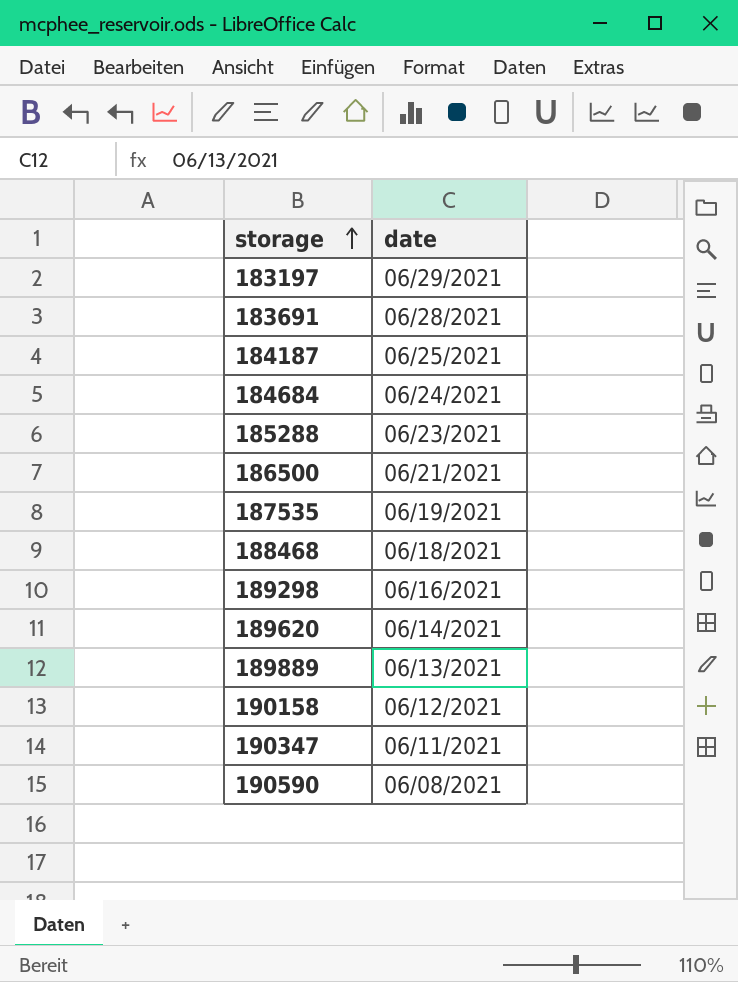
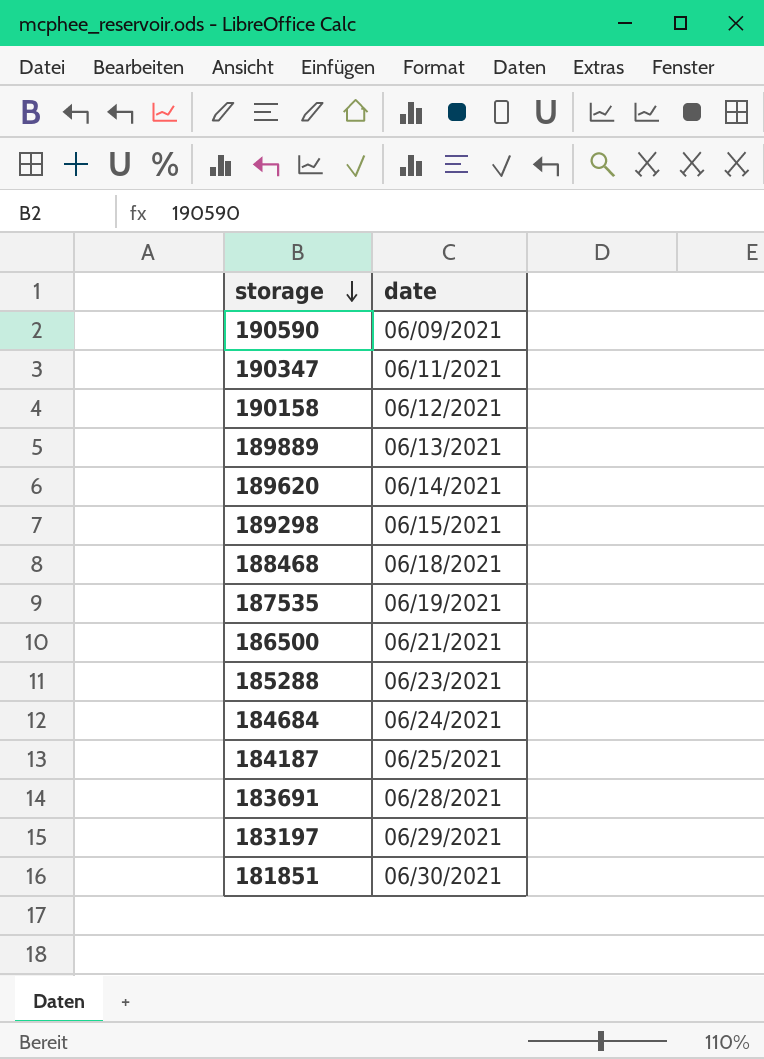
row order: storage ascending -> storage descending
190590 | date: 06/08/2021 -> 06/09/2021
189298 | date: 06/16/2021 -> 06/15/2021
row 181851: none -> 06/30/2021

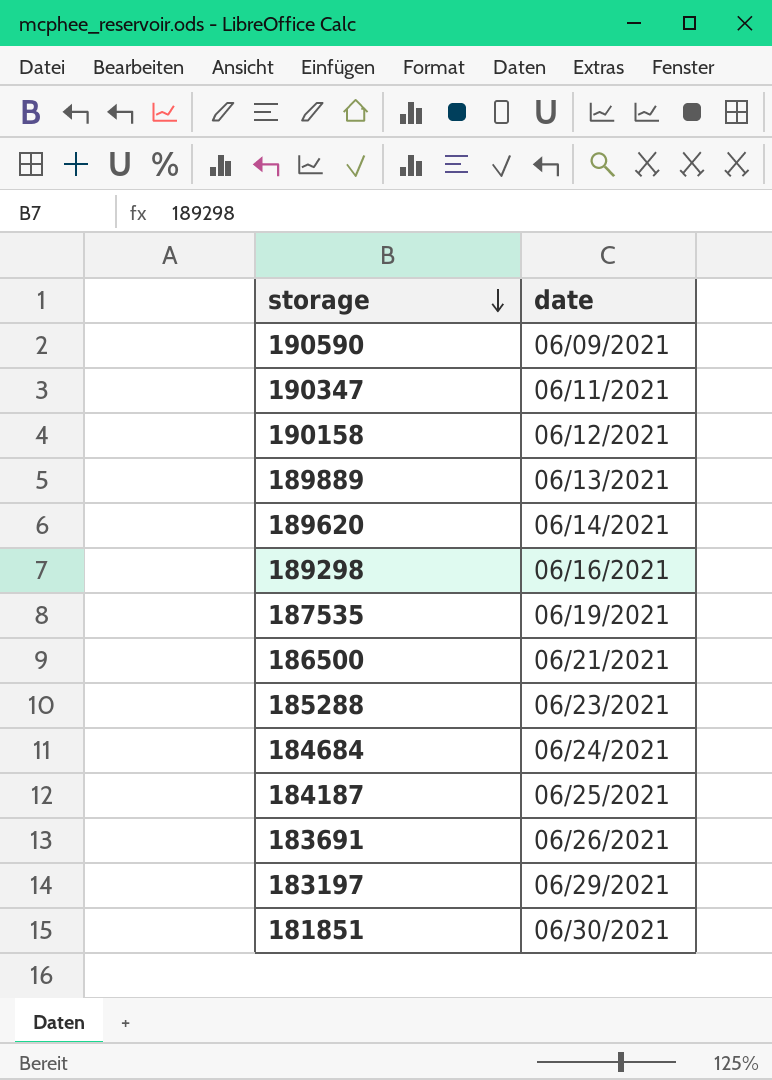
row 188468: 06/18/2021 -> none
189298 | date: 06/15/2021 -> 06/16/2021
183691 | date: 06/28/2021 -> 06/26/2021

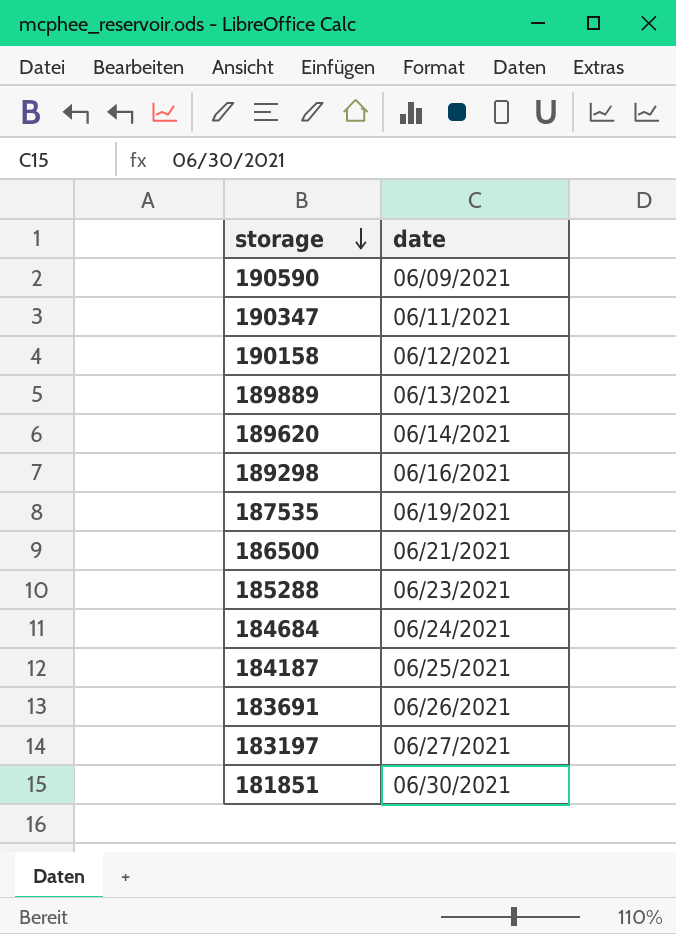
183197 | date: 06/29/2021 -> 06/27/2021

